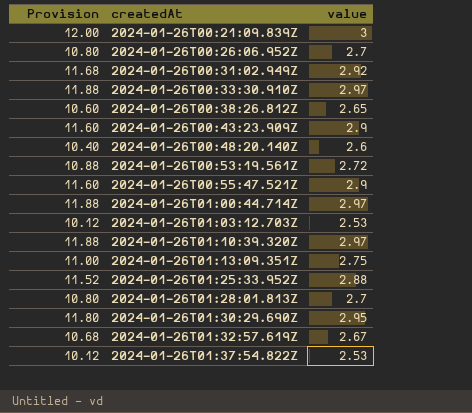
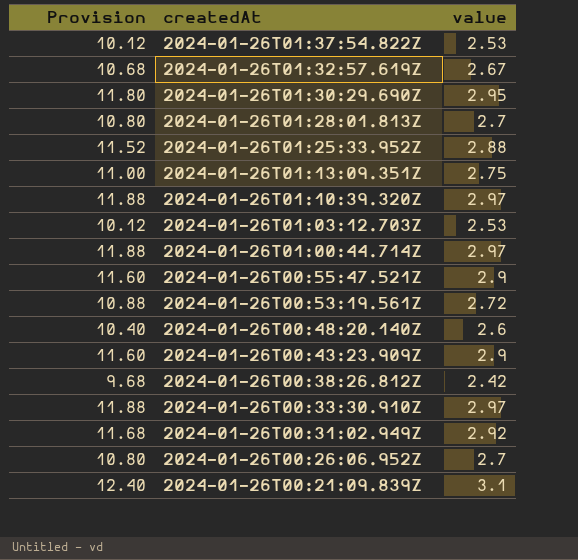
row order: createdAt ascending -> createdAt descending
2024-01-26T00:38:26.812Z | Provision: 10.60 -> 9.68
2024-01-26T00:38:26.812Z | value: 2.65 -> 2.42
2024-01-26T00:21:09.839Z | Provision: 12.00 -> 12.40
2024-01-26T00:21:09.839Z | value: 3 -> 3.1

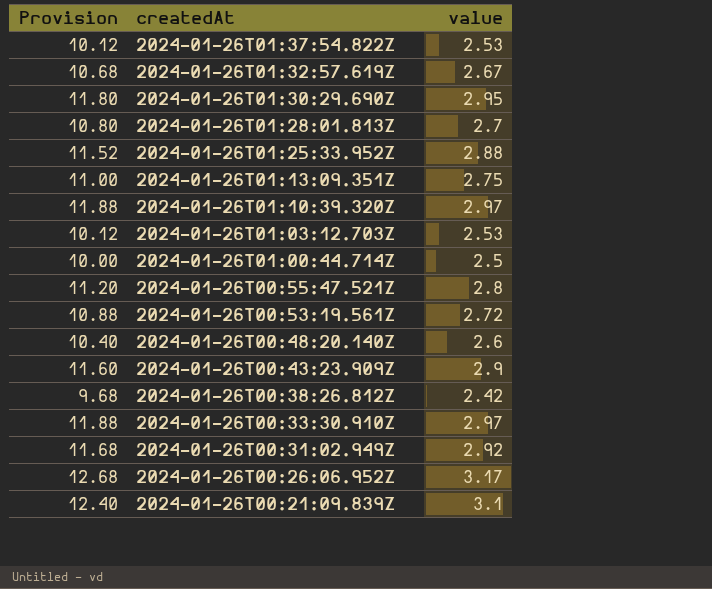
2024-01-26T01:00:44.714Z | Provision: 11.88 -> 10.00
2024-01-26T01:00:44.714Z | value: 2.97 -> 2.5
2024-01-26T00:55:47.521Z | Provision: 11.60 -> 11.20
2024-01-26T00:55:47.521Z | value: 2.9 -> 2.8
2024-01-26T00:26:06.952Z | Provision: 10.80 -> 12.68
2024-01-26T00:26:06.952Z | value: 2.7 -> 3.17

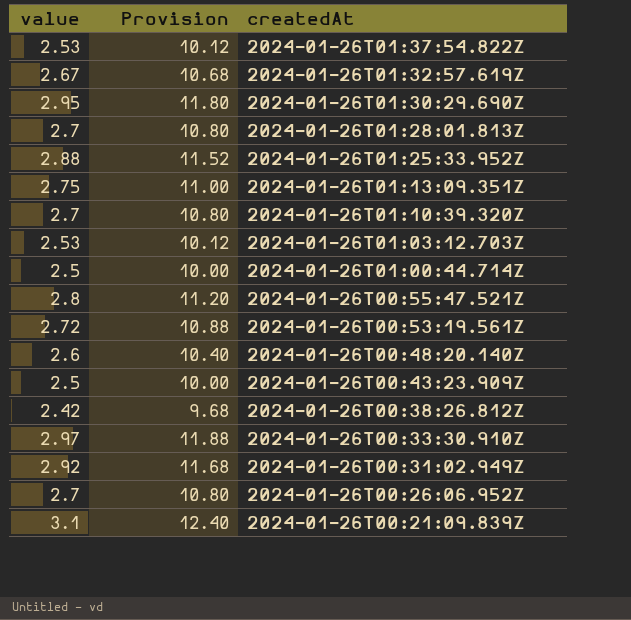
column value | position: 3 -> 1
2024-01-26T01:10:39.320Z | value: 2.97 -> 2.7
2024-01-26T01:10:39.320Z | Provision: 11.88 -> 10.80
2024-01-26T00:43:23.909Z | value: 2.9 -> 2.5
2024-01-26T00:43:23.909Z | Provision: 11.60 -> 10.00
2024-01-26T00:26:06.952Z | value: 3.17 -> 2.7
2024-01-26T00:26:06.952Z | Provision: 12.68 -> 10.80

